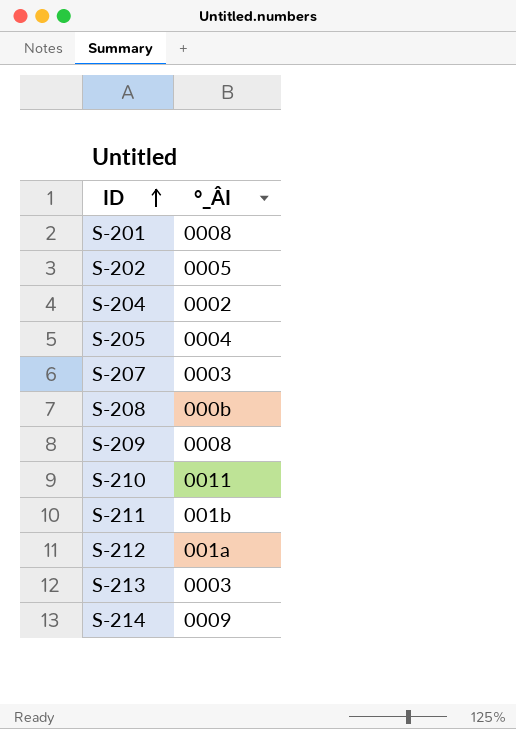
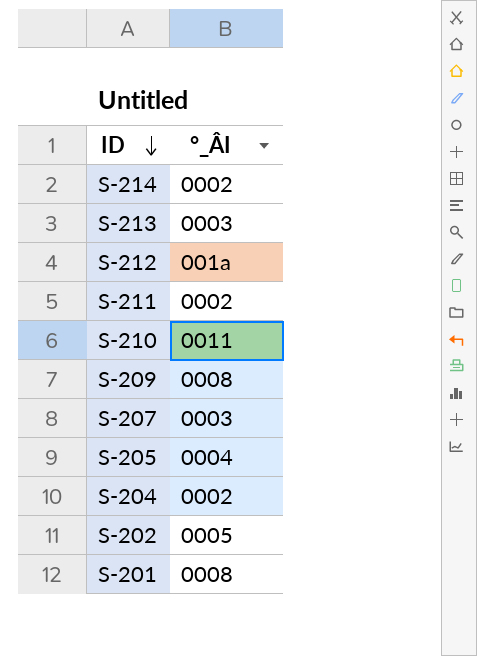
row order: ID ascending -> ID descending
row S-208: 000b -> none
S-214 | °_ÂI: 0009 -> 0002
S-211 | °_ÂI: 001b -> 0002

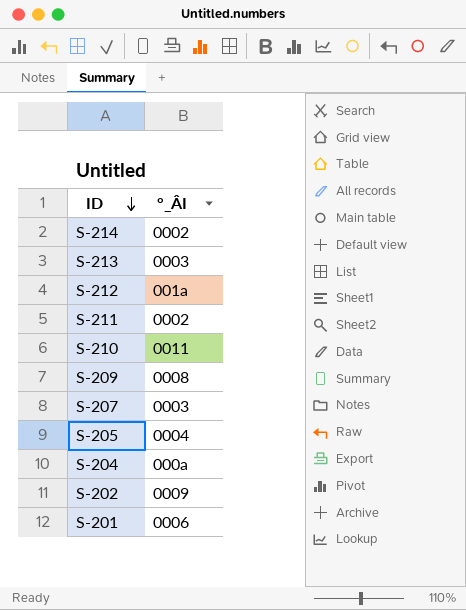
S-204 | °_ÂI: 0002 -> 000a
S-202 | °_ÂI: 0005 -> 0009
S-201 | °_ÂI: 0008 -> 0006

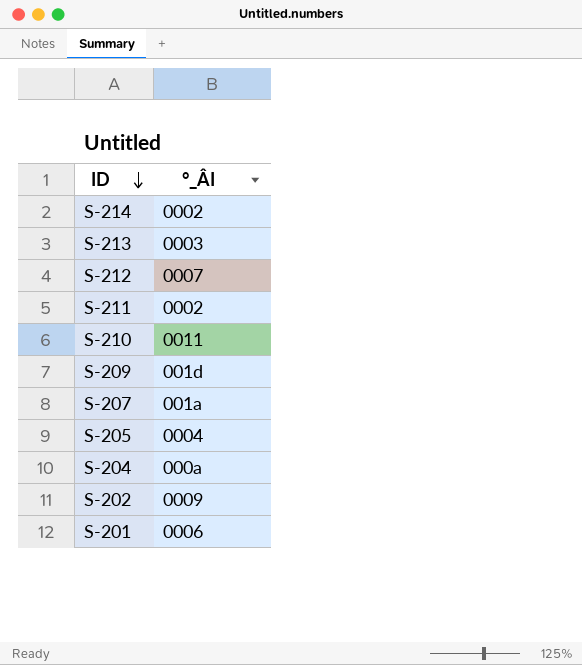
S-212 | °_ÂI: 001a -> 0007
S-209 | °_ÂI: 0008 -> 001d
S-207 | °_ÂI: 0003 -> 001a

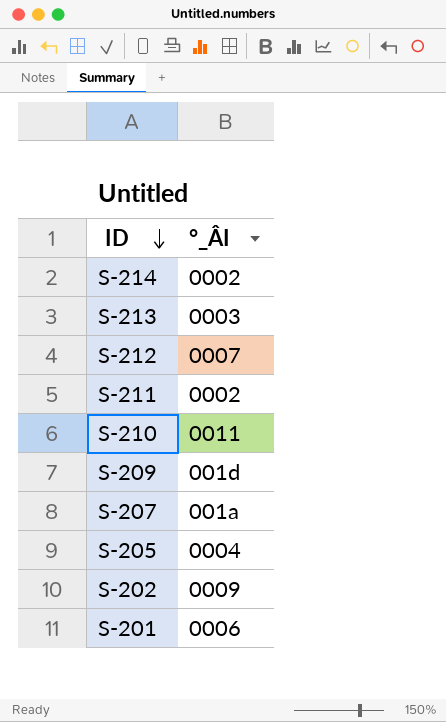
row S-204: 000a -> none

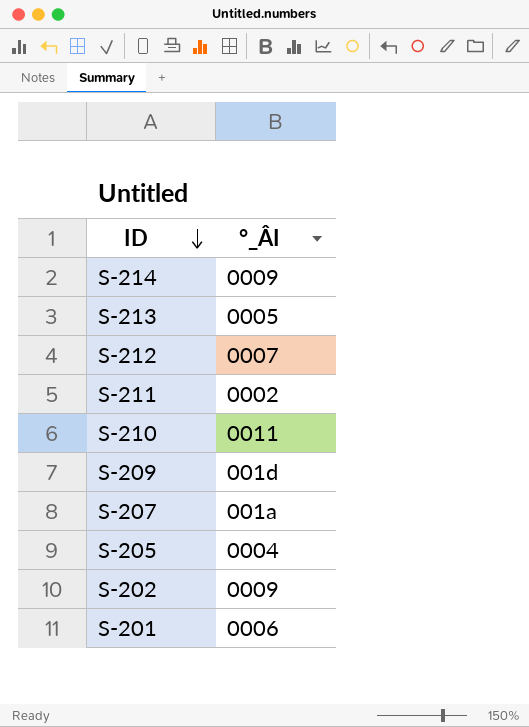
S-214 | °_ÂI: 0002 -> 0009
S-213 | °_ÂI: 0003 -> 0005

